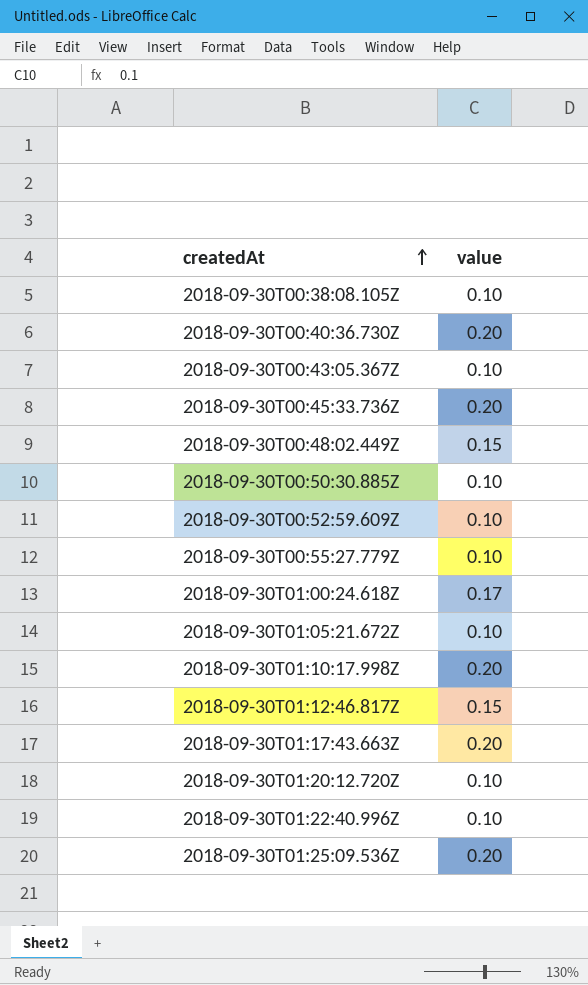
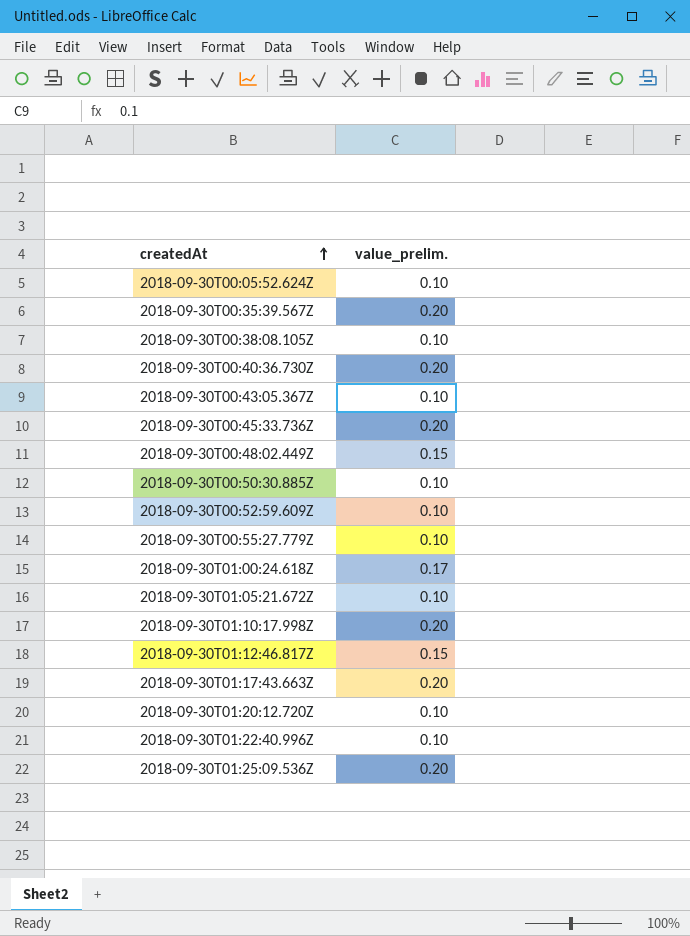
column name: value -> value_prelim.
row 2018-09-30T00:05:52.624Z: none -> 0.10
row 2018-09-30T00:35:39.567Z: none -> 0.20

